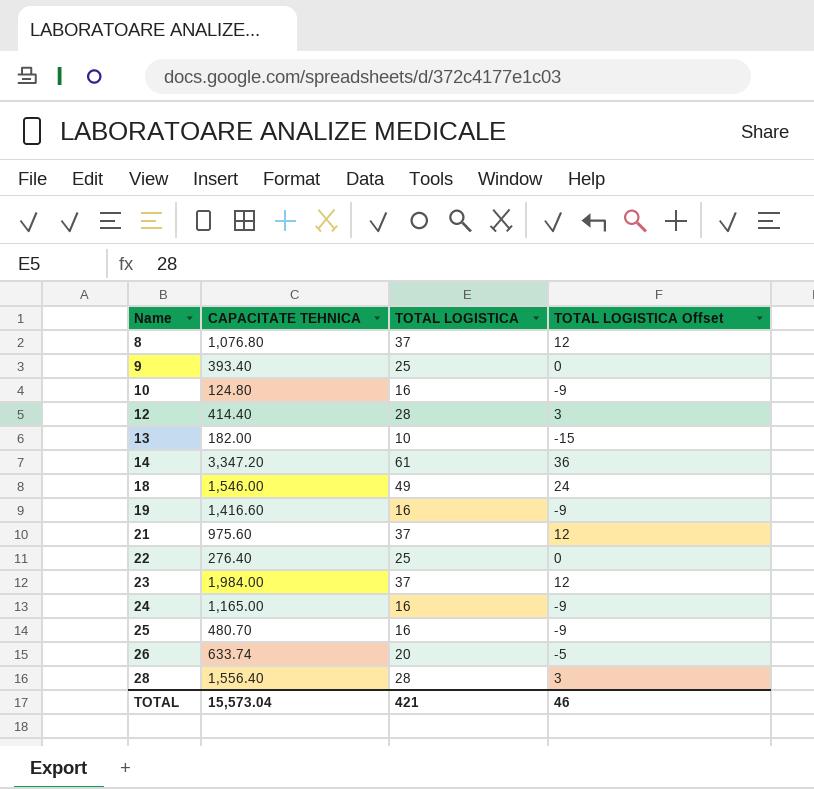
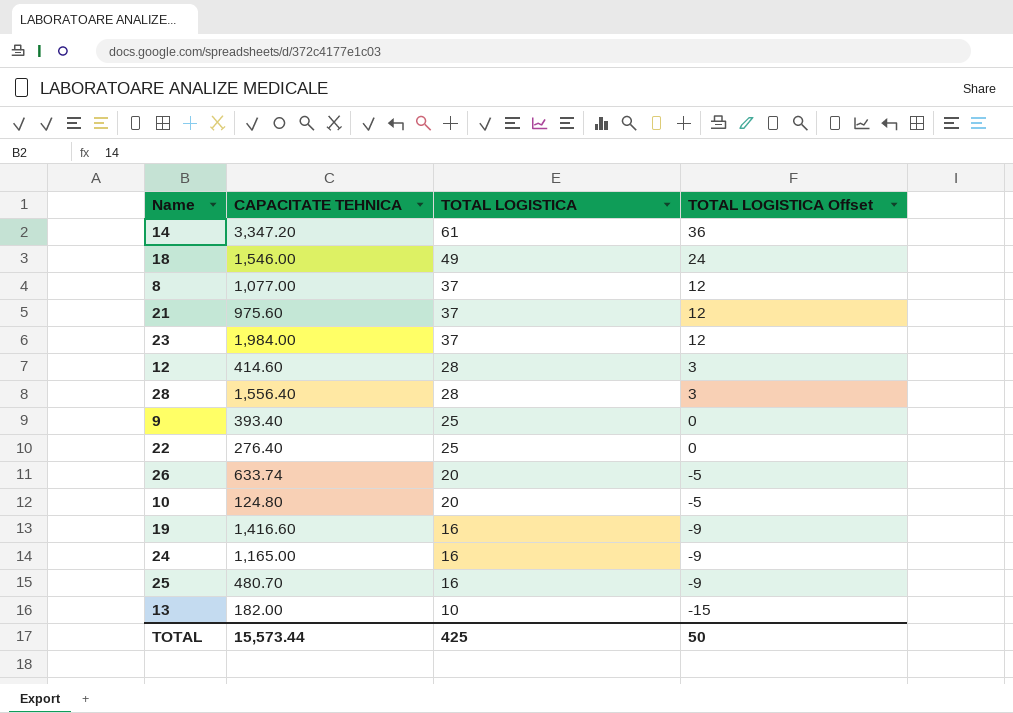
row order: Name ascending -> TOTAL LOGISTICA descending
8 | CAPACITATE TEHNICA: 1,076.80 -> 1,077.00
12 | CAPACITATE TEHNICA: 414.40 -> 414.60
10 | TOTAL LOGISTICA: 16 -> 20
10 | TOTAL LOGISTICA Offset: -9 -> -5
TOTAL | CAPACITATE TEHNICA: 15,573.04 -> 15,573.44
TOTAL | TOTAL LOGISTICA: 421 -> 425
TOTAL | TOTAL LOGISTICA Offset: 46 -> 50

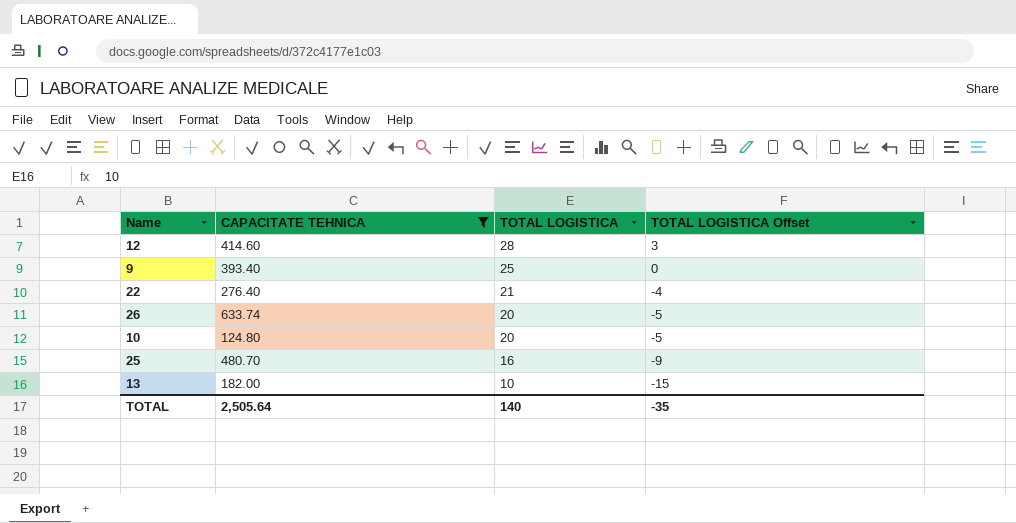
filter: none -> CAPACITATE TEHNICA <= 633.74
22 | TOTAL LOGISTICA: 25 -> 21
22 | TOTAL LOGISTICA Offset: 0 -> -4
TOTAL | CAPACITATE TEHNICA: 15,573.44 -> 2,505.64
TOTAL | TOTAL LOGISTICA: 425 -> 140
TOTAL | TOTAL LOGISTICA Offset: 50 -> -35

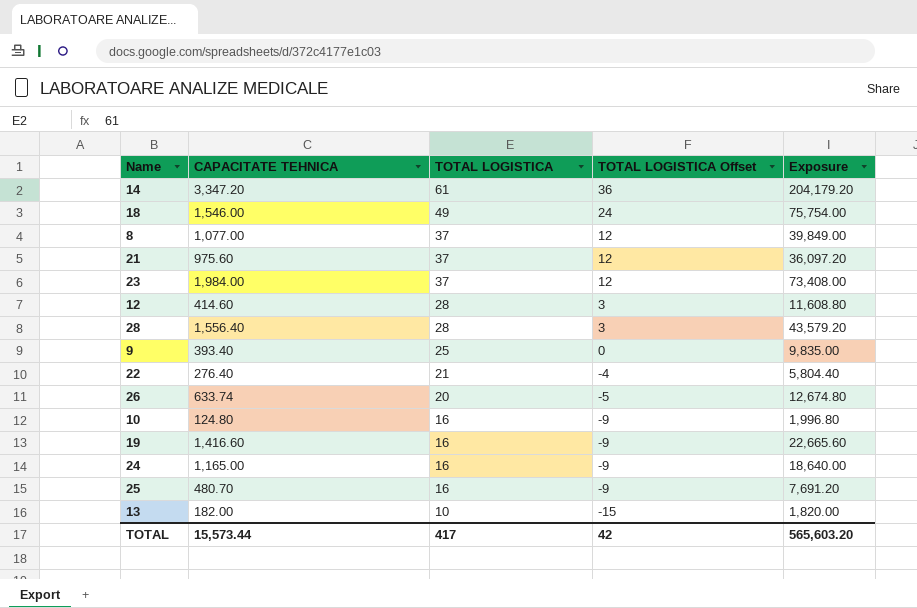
filter: CAPACITATE TEHNICA <= 633.74 -> none
column Exposure | formula: none -> [CAPACITATE TEHNICA] * [TOTAL LOGISTICA]
10 | TOTAL LOGISTICA: 20 -> 16
10 | TOTAL LOGISTICA Offset: -5 -> -9
TOTAL | CAPACITATE TEHNICA: 2,505.64 -> 15,573.44
TOTAL | TOTAL LOGISTICA: 140 -> 417
TOTAL | TOTAL LOGISTICA Offset: -35 -> 42

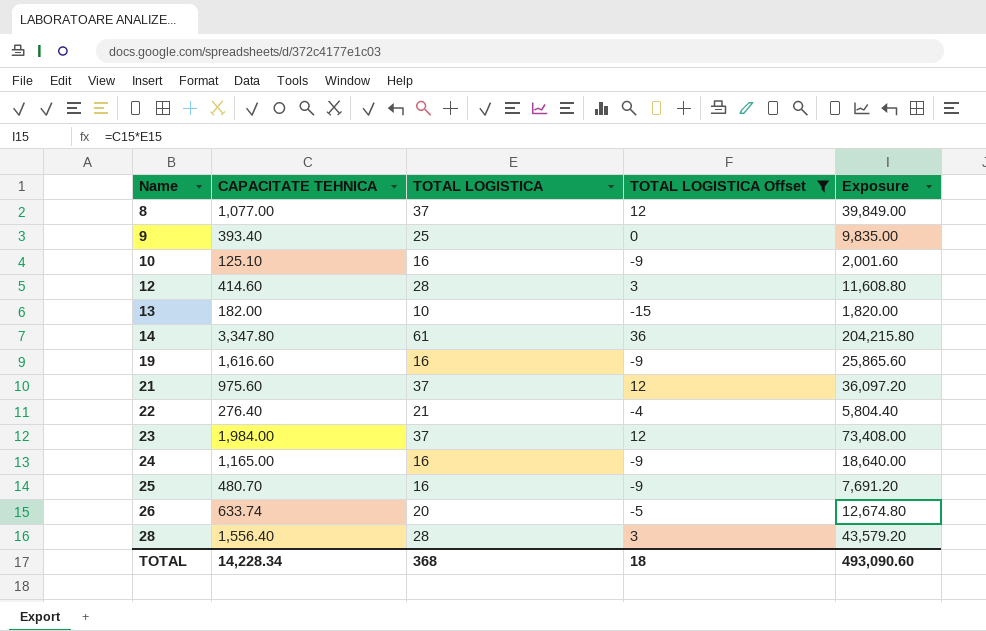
filter: none -> TOTAL LOGISTICA Offset != 24
row order: TOTAL LOGISTICA descending -> Name ascending
10 | CAPACITATE TEHNICA: 124.80 -> 125.10
10 | Exposure: 1,996.80 -> 2,001.60
14 | CAPACITATE TEHNICA: 3,347.20 -> 3,347.80
14 | Exposure: 204,179.20 -> 204,215.80
19 | CAPACITATE TEHNICA: 1,416.60 -> 1,616.60
19 | Exposure: 22,665.60 -> 25,865.60
TOTAL | CAPACITATE TEHNICA: 15,573.44 -> 14,228.34
TOTAL | TOTAL LOGISTICA: 417 -> 368
TOTAL | TOTAL LOGISTICA Offset: 42 -> 18
TOTAL | Exposure: 565,603.20 -> 493,090.60

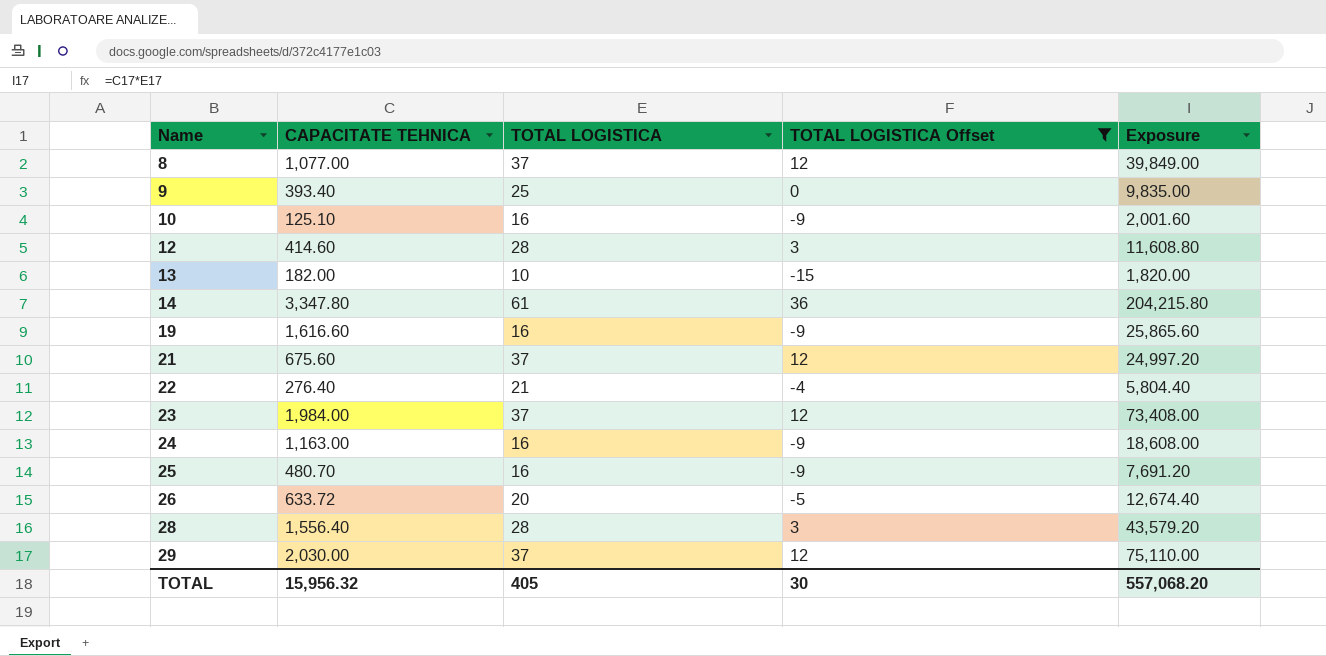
21 | CAPACITATE TEHNICA: 975.60 -> 675.60
21 | Exposure: 36,097.20 -> 24,997.20
24 | CAPACITATE TEHNICA: 1,165.00 -> 1,163.00
24 | Exposure: 18,640.00 -> 18,608.00
26 | CAPACITATE TEHNICA: 633.74 -> 633.72
26 | Exposure: 12,674.80 -> 12,674.40
row 29: none -> 2,030.00 | 37 | 12 | 75,110.00
TOTAL | CAPACITATE TEHNICA: 14,228.34 -> 15,956.32
TOTAL | TOTAL LOGISTICA: 368 -> 405
TOTAL | TOTAL LOGISTICA Offset: 18 -> 30
TOTAL | Exposure: 493,090.60 -> 557,068.20

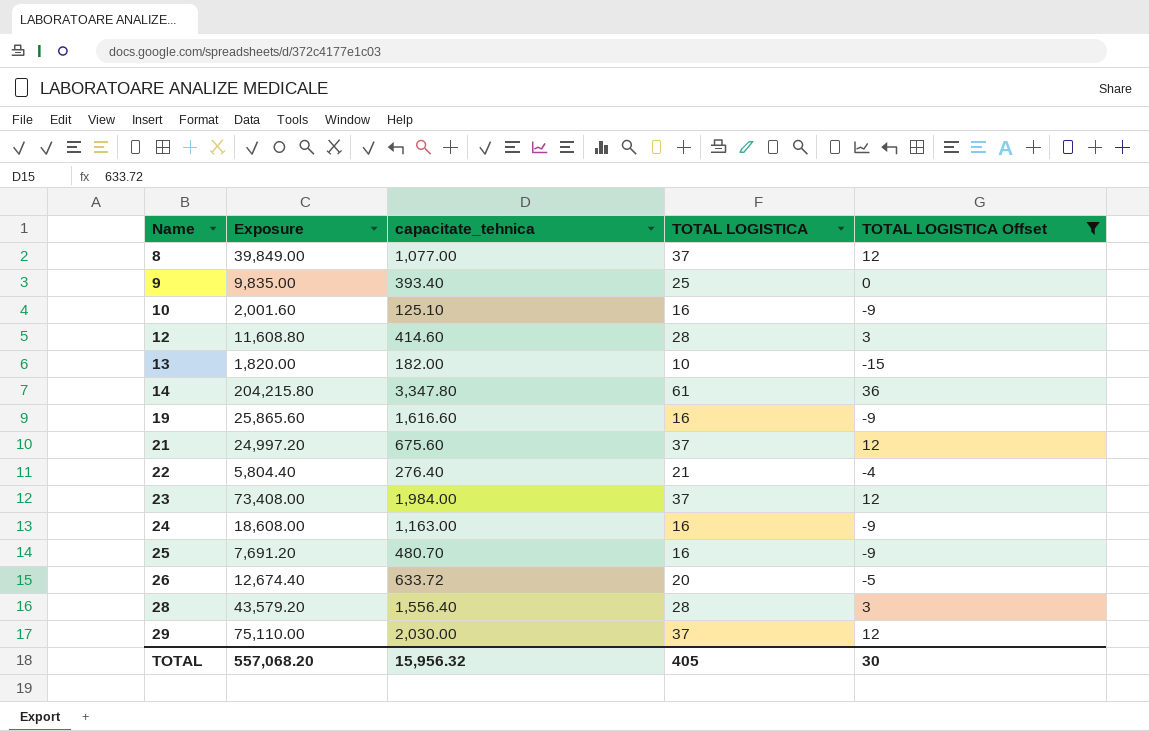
column Exposure | position: 5 -> 2
column name: CAPACITATE TEHNICA -> capacitate_tehnica

